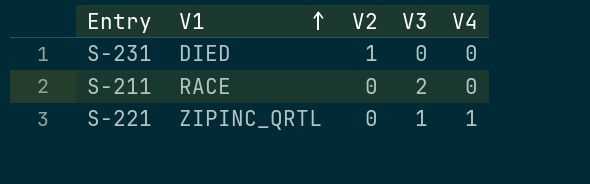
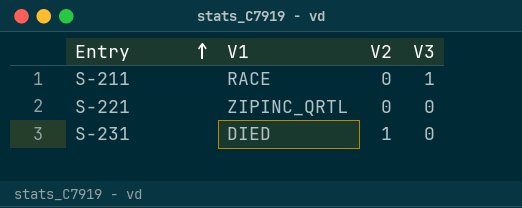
row order: V1 ascending -> Entry ascending
column V4 | position: 5 -> none
S-211 | V3: 2 -> 1
S-221 | V3: 1 -> 0

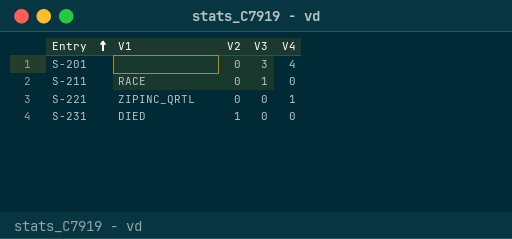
column V4 | position: none -> 5
row S-201: none -> none | 0 | 3 | 4

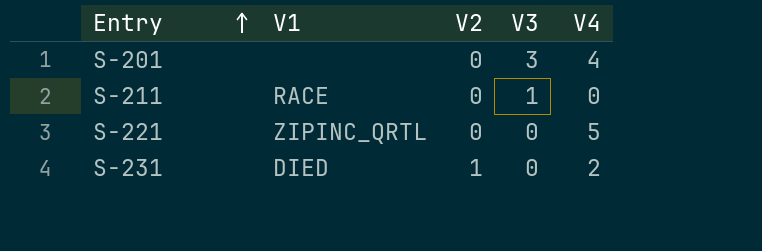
S-221 | V4: 1 -> 5
S-231 | V4: 0 -> 2

